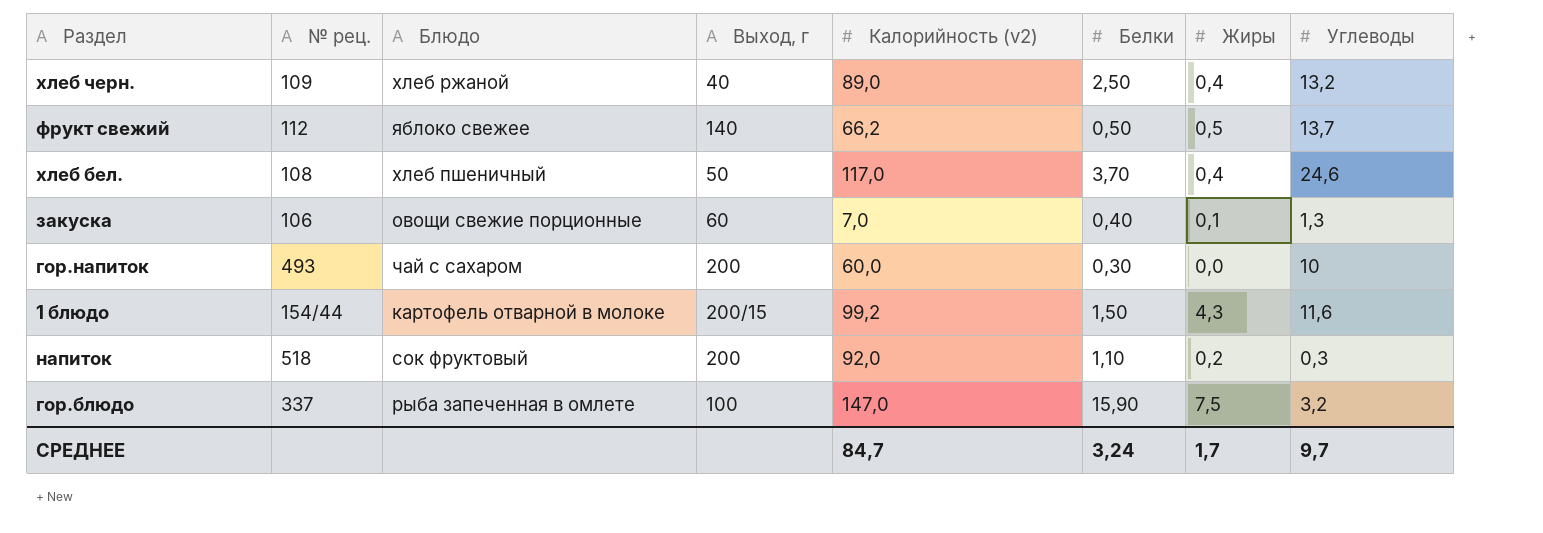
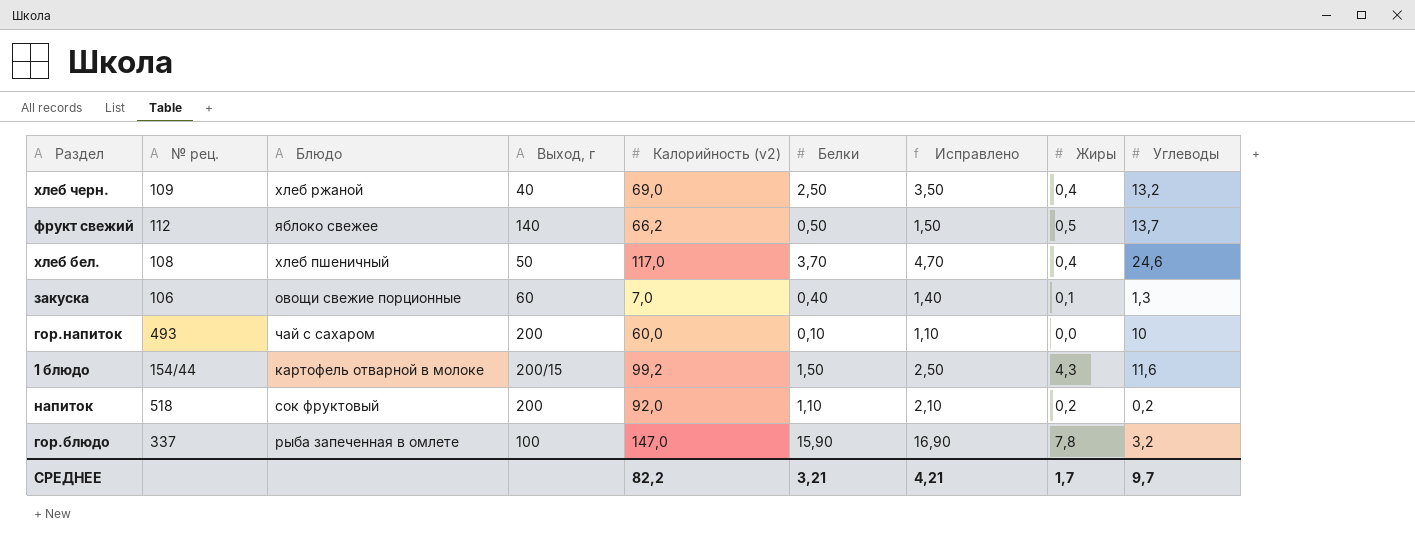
column Исправлено | formula: none -> [Белки] + 1
хлеб черн. | Калорийность (v2): 89,0 -> 69,0
гор.напиток | Белки: 0,30 -> 0,10
напиток | Углеводы: 0,3 -> 0,2
гор.блюдо | Жиры: 7,5 -> 7,8
СРЕДНЕЕ | Калорийность (v2): 84,7 -> 82,2
СРЕДНЕЕ | Белки: 3,24 -> 3,21

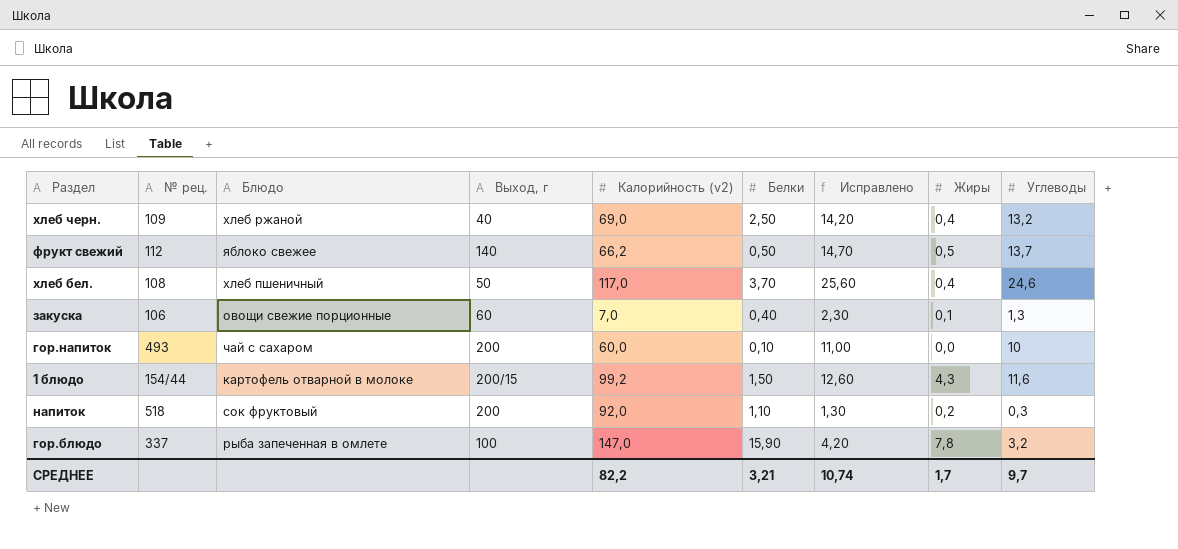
column Исправлено | formula: [Белки] + 1 -> [Углеводы] + 1
напиток | Углеводы: 0,2 -> 0,3
СРЕДНЕЕ | Исправлено: 4,21 -> 10,74

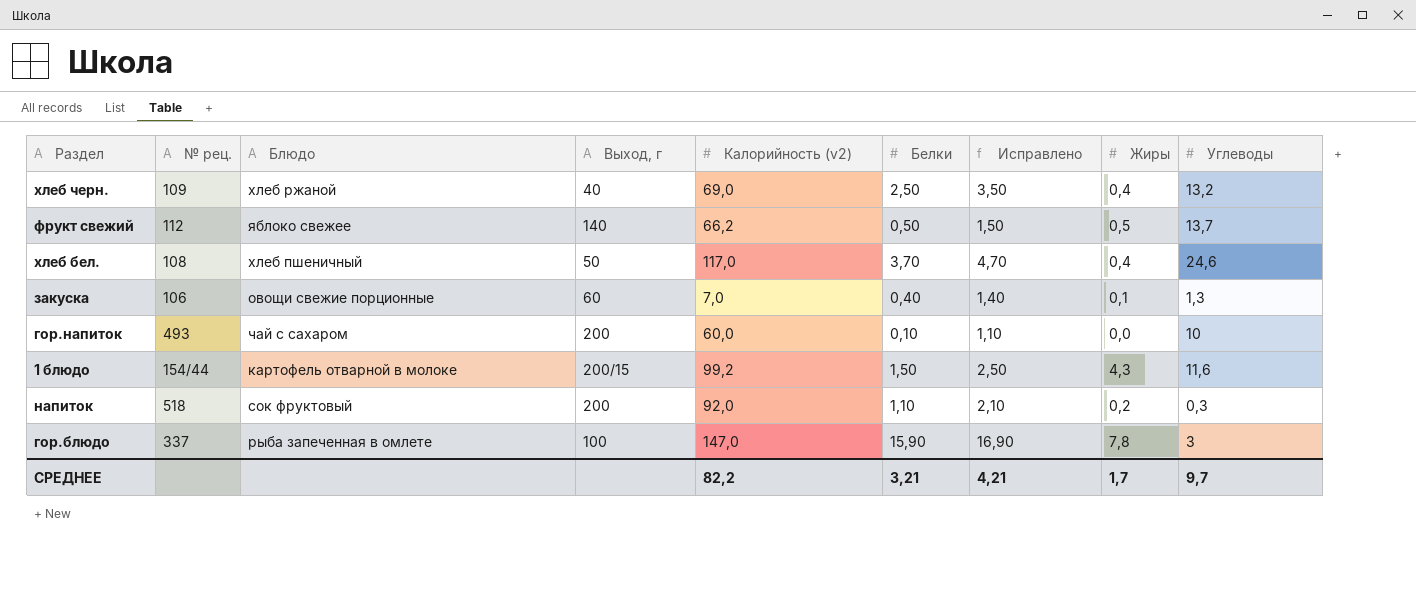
column Исправлено | formula: [Углеводы] + 1 -> [Белки] + 1
гор.блюдо | Углеводы: 3,2 -> 3
СРЕДНЕЕ | Исправлено: 10,74 -> 4,21

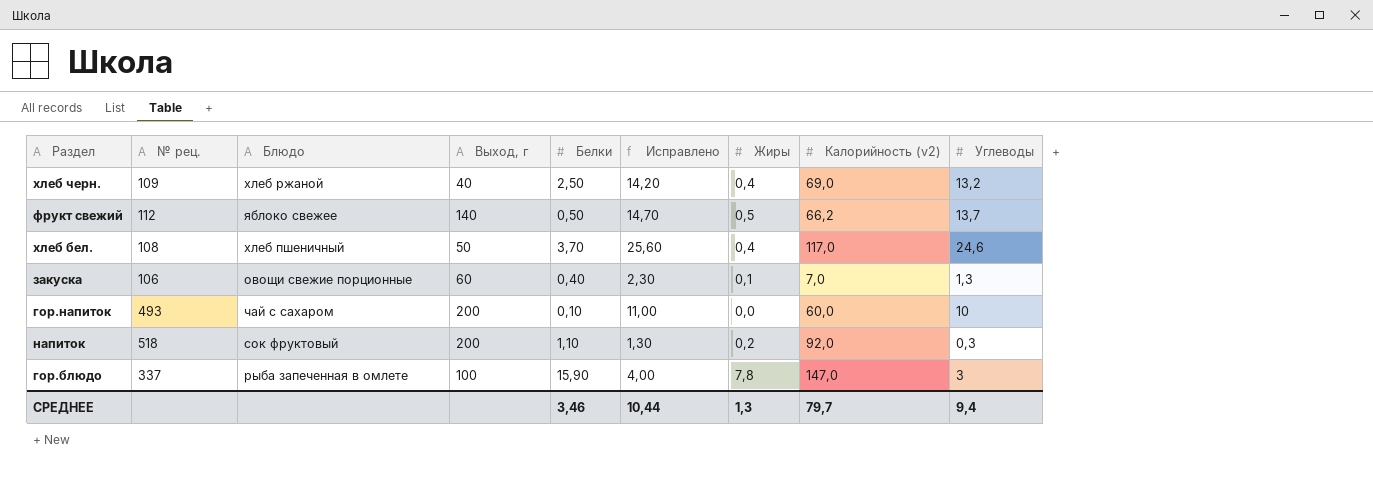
column Исправлено | formula: [Белки] + 1 -> [Углеводы] + 1
column Калорийность (v2) | position: 5 -> 8
row 1 блюдо: 154/44 | картофель отварной в молоке | 200/15 | 99,2 | 1,50 | 2,50 | 4,3 | 11,6 -> none
СРЕДНЕЕ | Белки: 3,21 -> 3,46
СРЕДНЕЕ | Исправлено: 4,21 -> 10,44
СРЕДНЕЕ | Жиры: 1,7 -> 1,3
СРЕДНЕЕ | Калорийность (v2): 82,2 -> 79,7
СРЕДНЕЕ | Углеводы: 9,7 -> 9,4

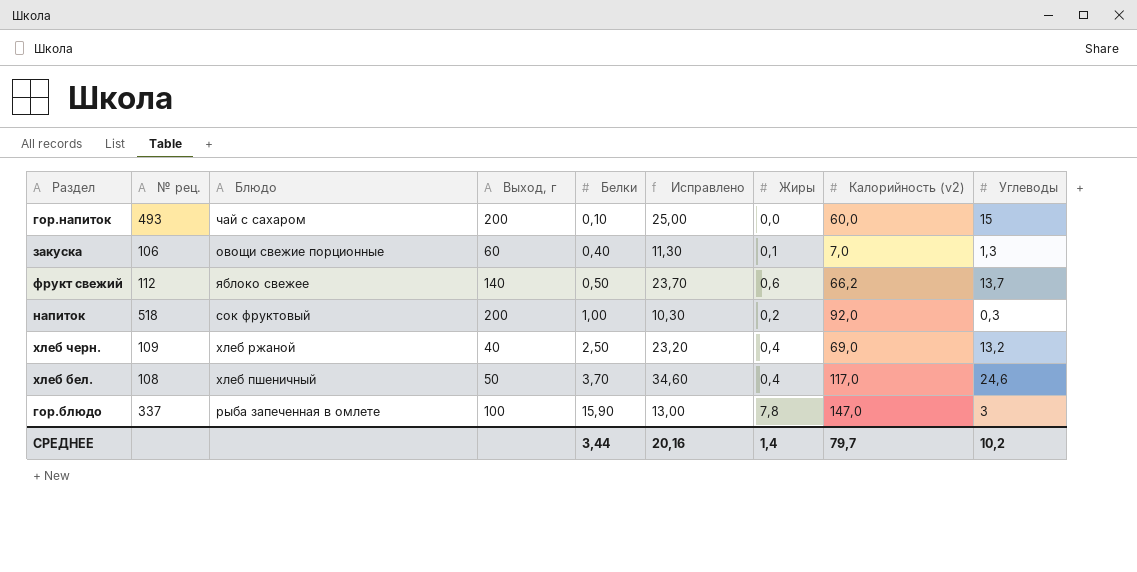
row order: none -> Белки ascending
column Исправлено | formula: [Углеводы] + 1 -> [Углеводы] + 10
гор.напиток | Углеводы: 10 -> 15
фрукт свежий | Жиры: 0,5 -> 0,6
напиток | Белки: 1,10 -> 1,00
СРЕДНЕЕ | Белки: 3,46 -> 3,44
СРЕДНЕЕ | Исправлено: 10,44 -> 20,16
СРЕДНЕЕ | Жиры: 1,3 -> 1,4
СРЕДНЕЕ | Углеводы: 9,4 -> 10,2

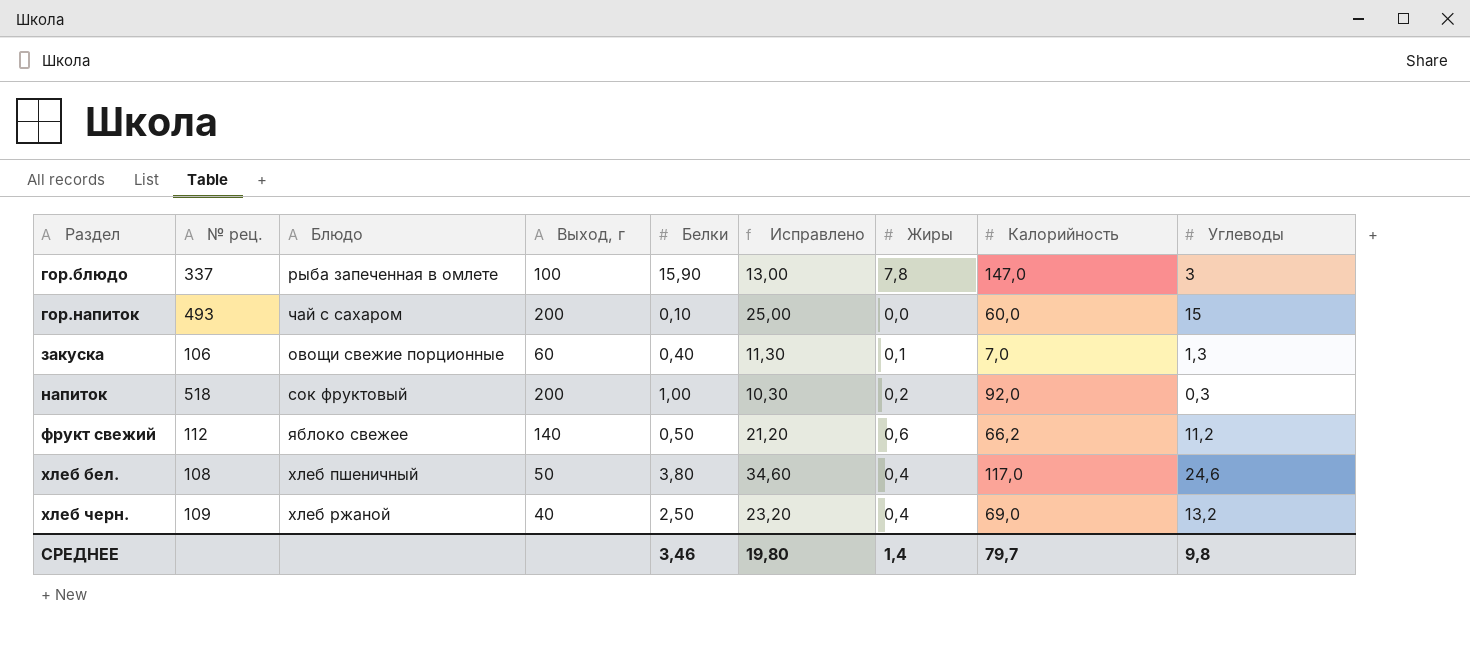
row order: Белки ascending -> Раздел ascending
column name: Калорийность (v2) -> Калорийность
фрукт свежий | Исправлено: 23,70 -> 21,20
фрукт свежий | Углеводы: 13,7 -> 11,2
хлеб бел. | Белки: 3,70 -> 3,80
СРЕДНЕЕ | Белки: 3,44 -> 3,46
СРЕДНЕЕ | Исправлено: 20,16 -> 19,80
СРЕДНЕЕ | Углеводы: 10,2 -> 9,8

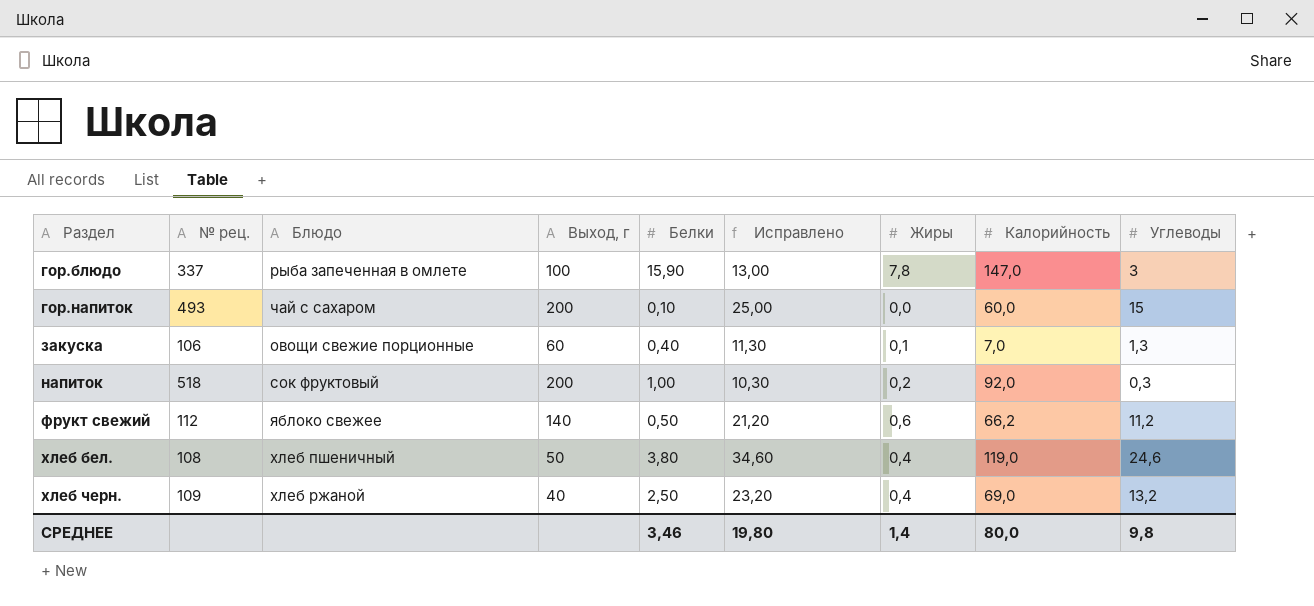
хлеб бел. | Калорийность: 117,0 -> 119,0
СРЕДНЕЕ | Калорийность: 79,7 -> 80,0

